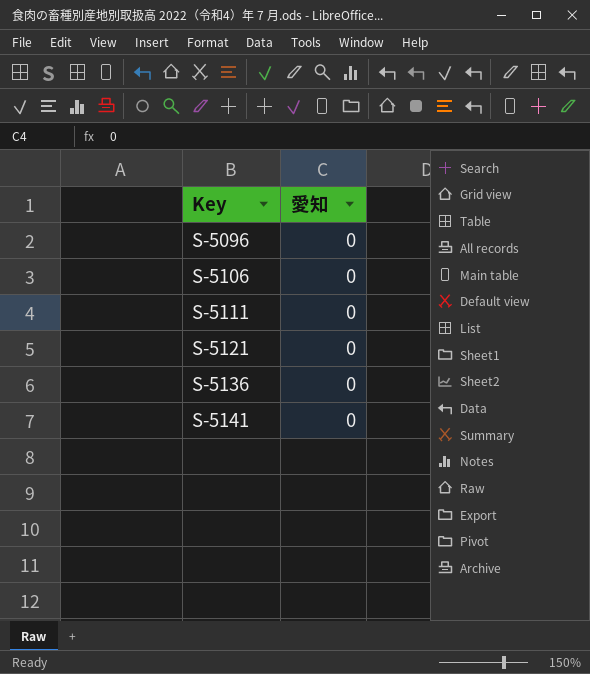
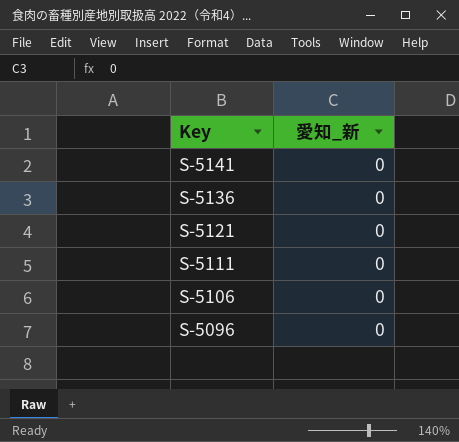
row order: Key ascending -> Key descending
column name: 愛知 -> 愛知_新

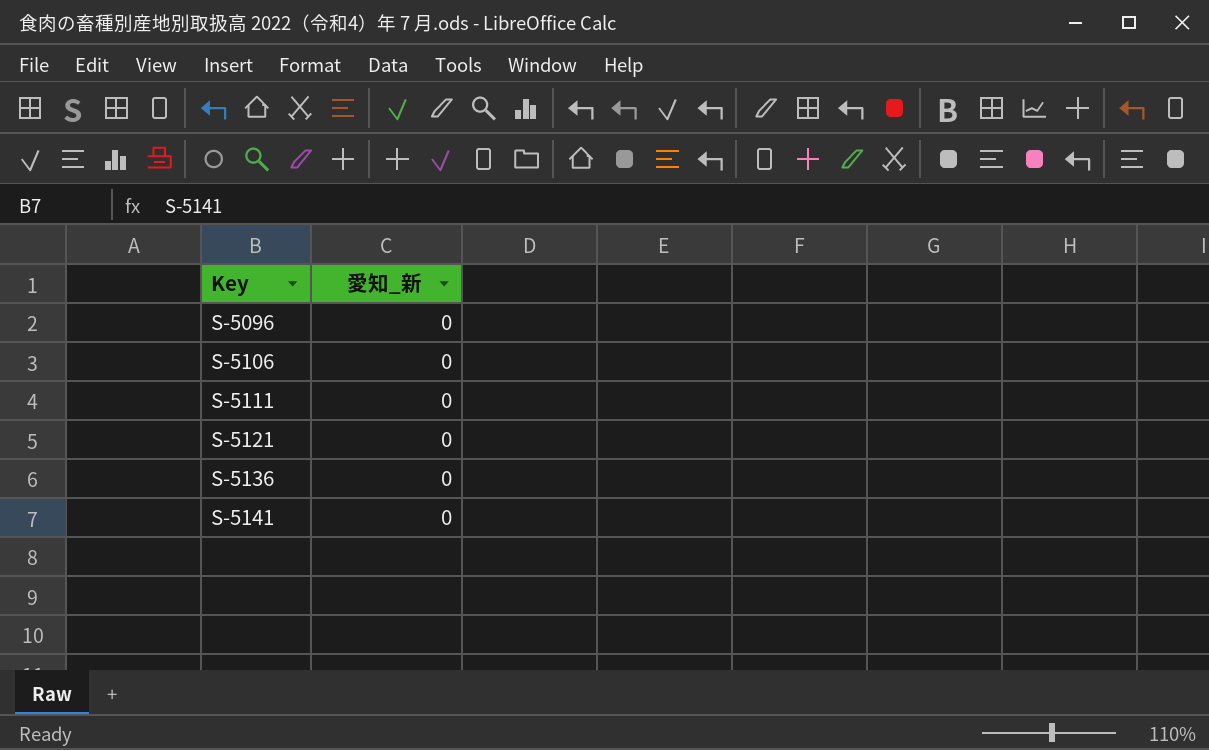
row order: Key descending -> Key ascending

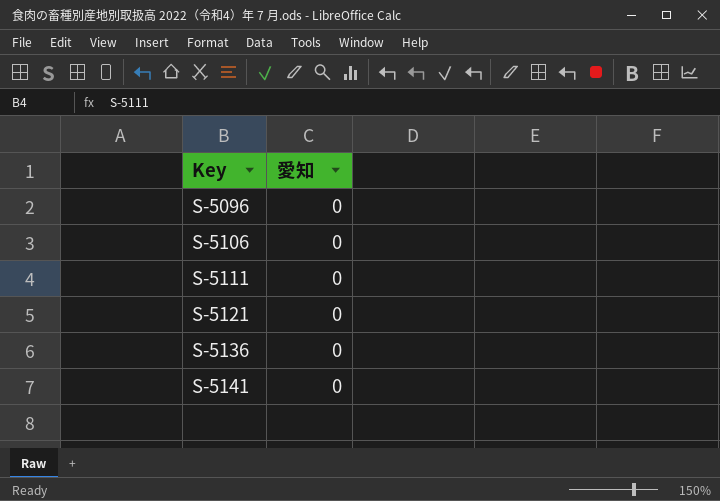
column name: 愛知_新 -> 愛知

